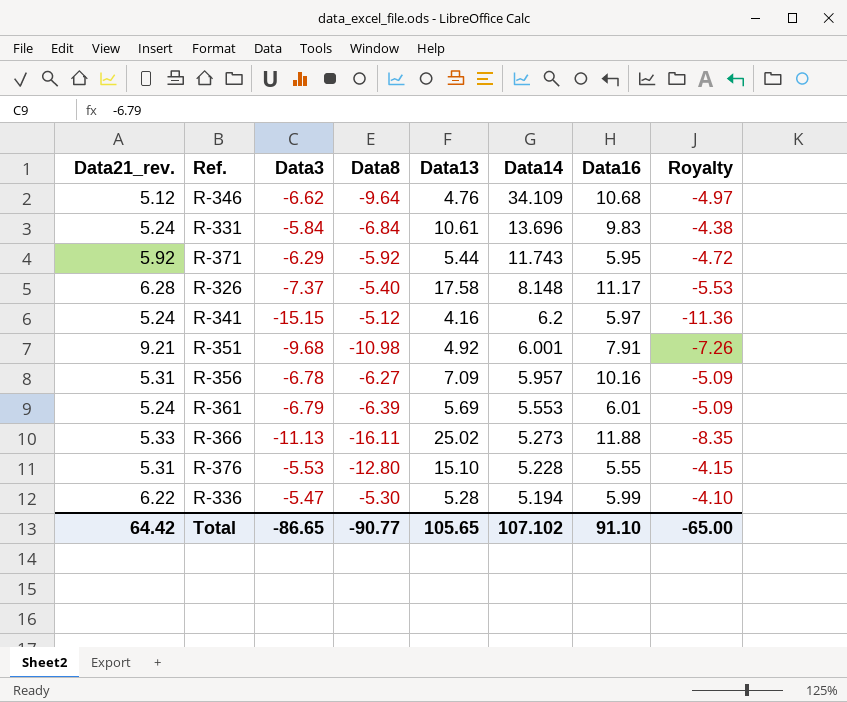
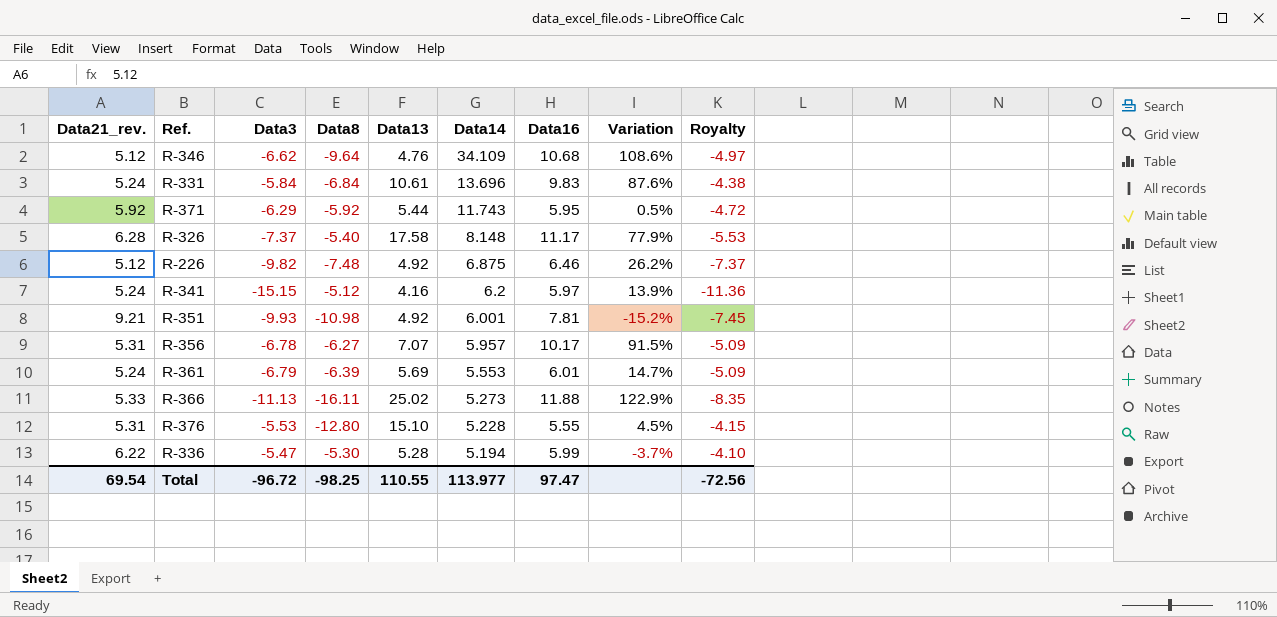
column Variation | formula: none -> ([Data16] - [Data21_rev.]) / [Data21_rev.]
row R-226: none -> 5.12 | -9.82 | -7.48 | 4.92 | 6.875 | 6.46 | 26.2% | -7.37
R-351 | Data3: -9.68 -> -9.93
R-351 | Data16: 7.91 -> 7.81
R-351 | Royalty: -7.26 -> -7.45
R-356 | Data13: 7.09 -> 7.07
R-356 | Data16: 10.16 -> 10.17
Total | Data21_rev.: 64.42 -> 69.54
Total | Data3: -86.65 -> -96.72
Total | Data8: -90.77 -> -98.25
Total | Data13: 105.65 -> 110.55
Total | Data14: 107.102 -> 113.977
Total | Data16: 91.10 -> 97.47
Total | Royalty: -65.00 -> -72.56

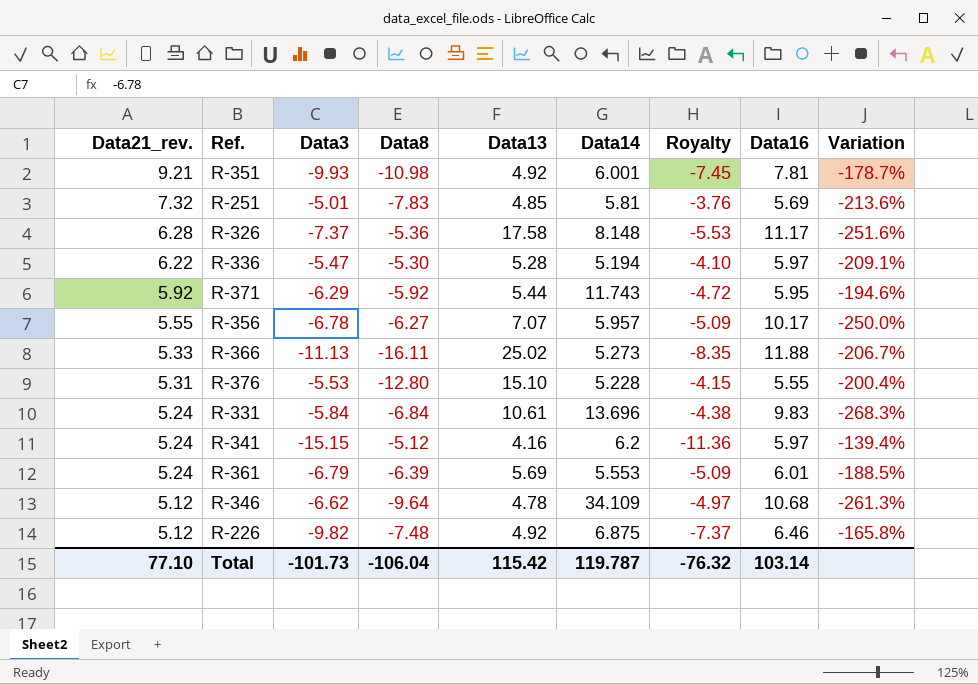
row order: Data14 descending -> Data21_rev. descending
column Royalty | position: 9 -> 7
column Variation | formula: ([Data16] - [Data21_rev.]) / [Data21_rev.] -> ([Data16] - [Data3]) / [Data3]
row R-251: none -> 7.32 | -5.01 | -7.83 | 4.85 | 5.81 | -3.76 | 5.69 | -213.6%
R-326 | Data8: -5.40 -> -5.36
R-336 | Data16: 5.99 -> 5.97
R-356 | Data21_rev.: 5.31 -> 5.55
R-346 | Data13: 4.76 -> 4.78
Total | Data21_rev.: 69.54 -> 77.10
Total | Data3: -96.72 -> -101.73
Total | Data8: -98.25 -> -106.04
Total | Data13: 110.55 -> 115.42
Total | Data14: 113.977 -> 119.787
Total | Royalty: -72.56 -> -76.32
Total | Data16: 97.47 -> 103.14

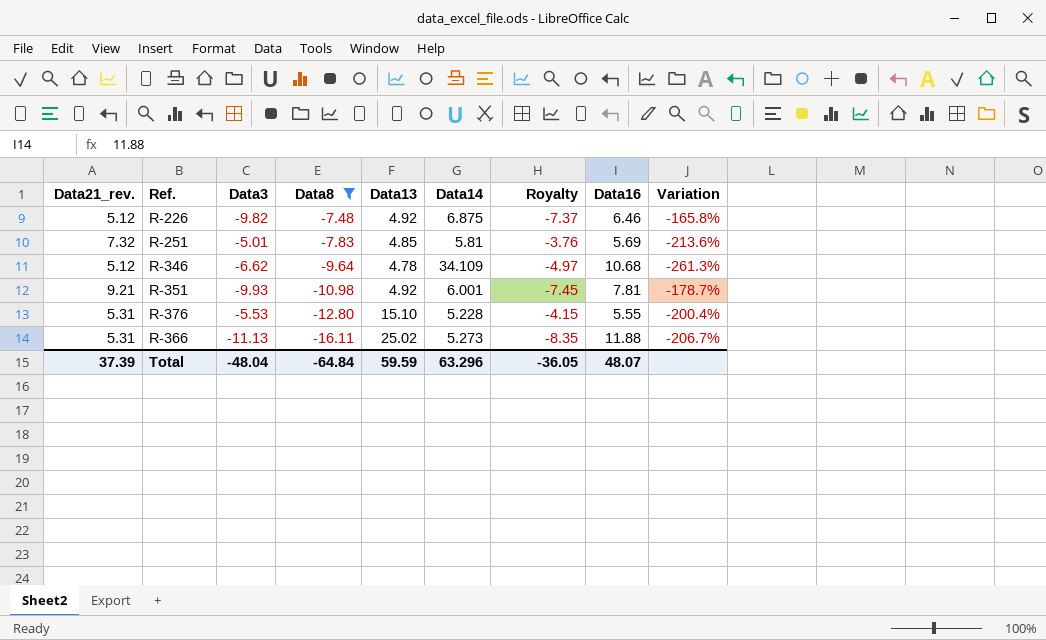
filter: none -> Data8 <= -7.48
row order: Data21_rev. descending -> Data8 descending
R-366 | Data21_rev.: 5.33 -> 5.31
Total | Data21_rev.: 77.10 -> 37.39
Total | Data3: -101.73 -> -48.04
Total | Data8: -106.04 -> -64.84
Total | Data13: 115.42 -> 59.59
Total | Data14: 119.787 -> 63.296
Total | Royalty: -76.32 -> -36.05
Total | Data16: 103.14 -> 48.07

